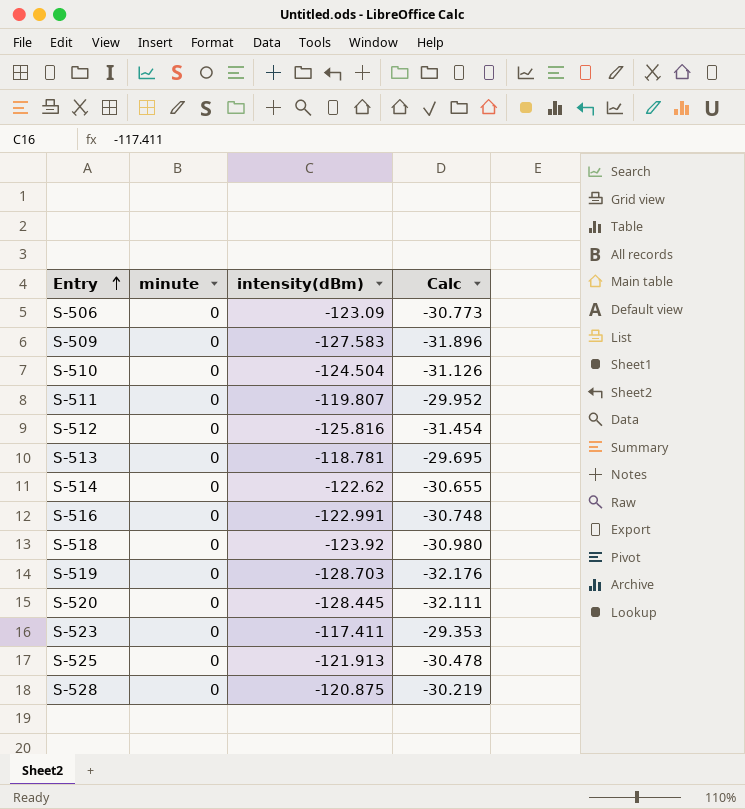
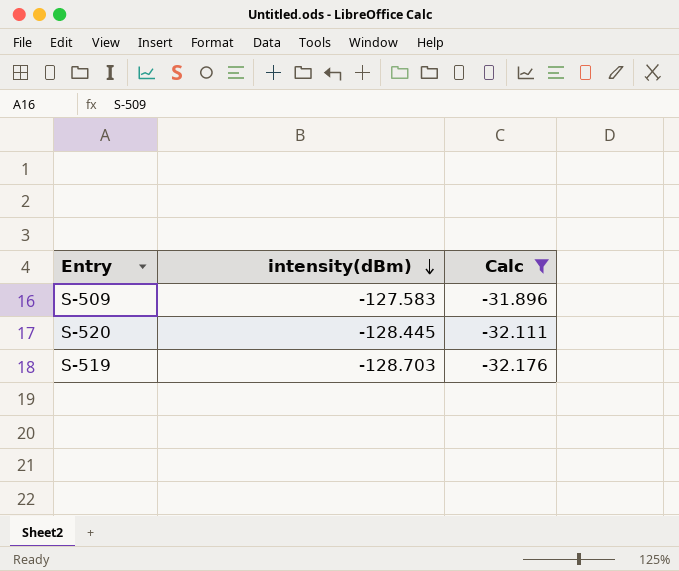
filter: none -> Calc <= -31.896
row order: Entry ascending -> intensity(dBm) descending
column minute | position: 2 -> none

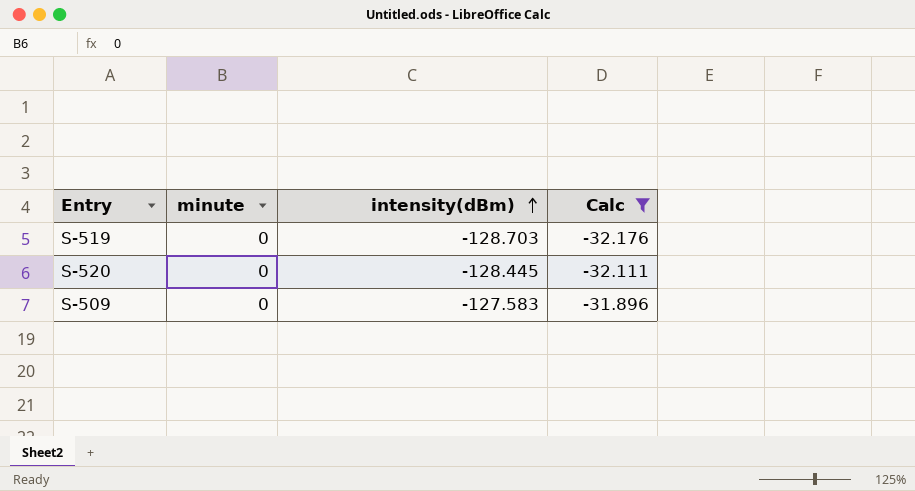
row order: intensity(dBm) descending -> intensity(dBm) ascending
column minute | position: none -> 2

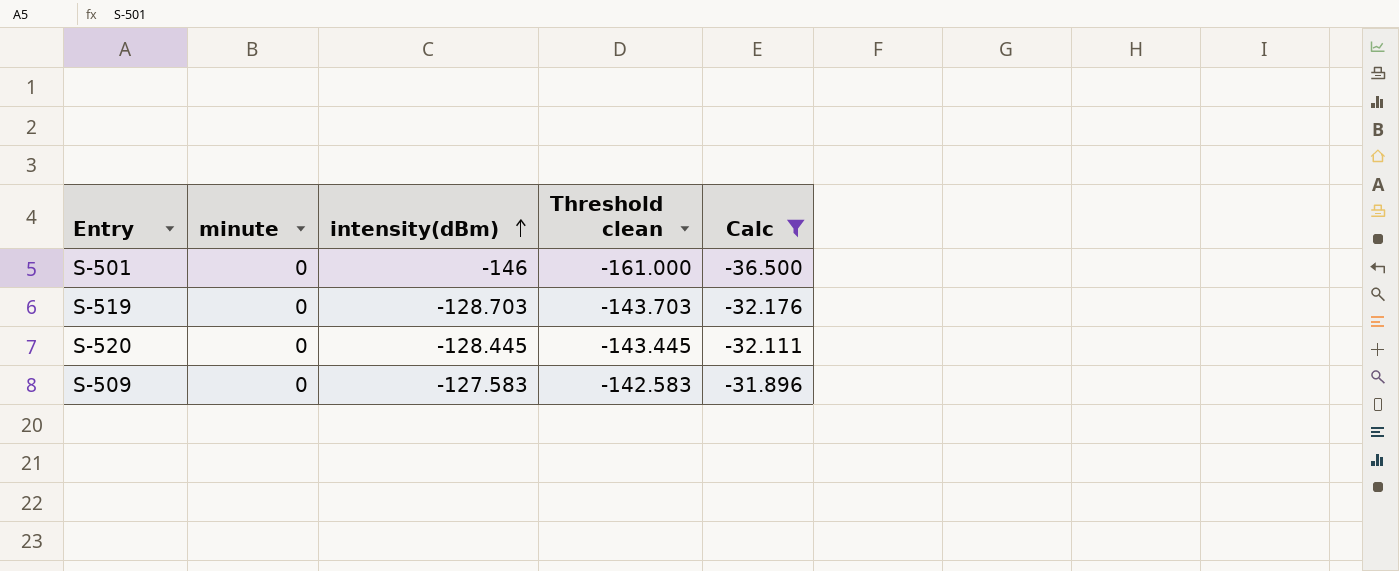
column Threshold clean | formula: none -> [intensity(dBm)] - 15
row S-501: none -> 0 | -146 | -161.000 | -36.500

